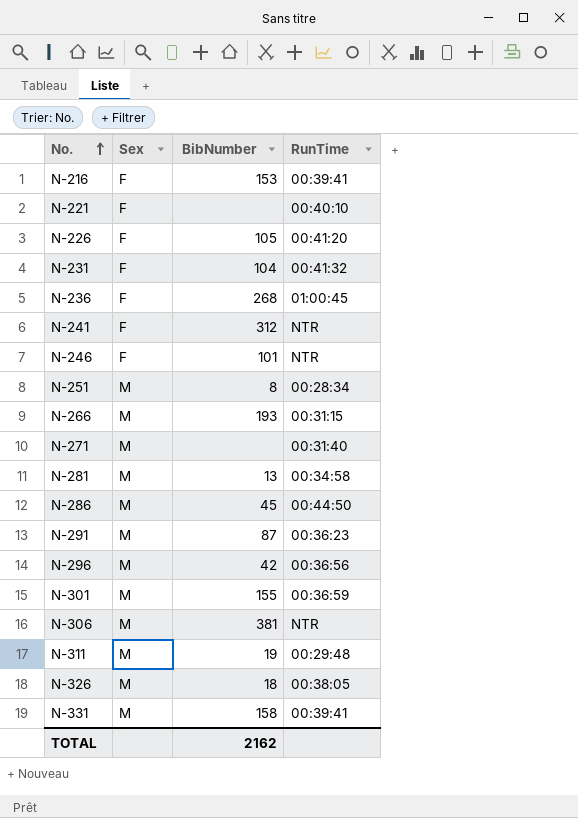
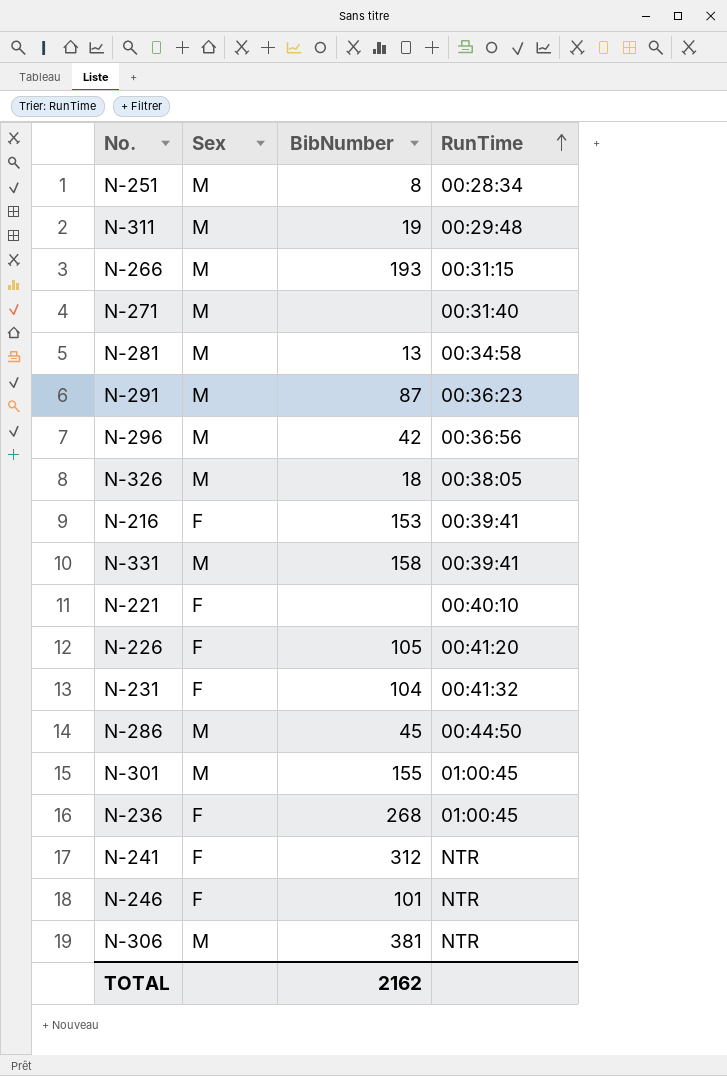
row order: No. ascending -> RunTime ascending
N-301 | RunTime: 00:36:59 -> 01:00:45

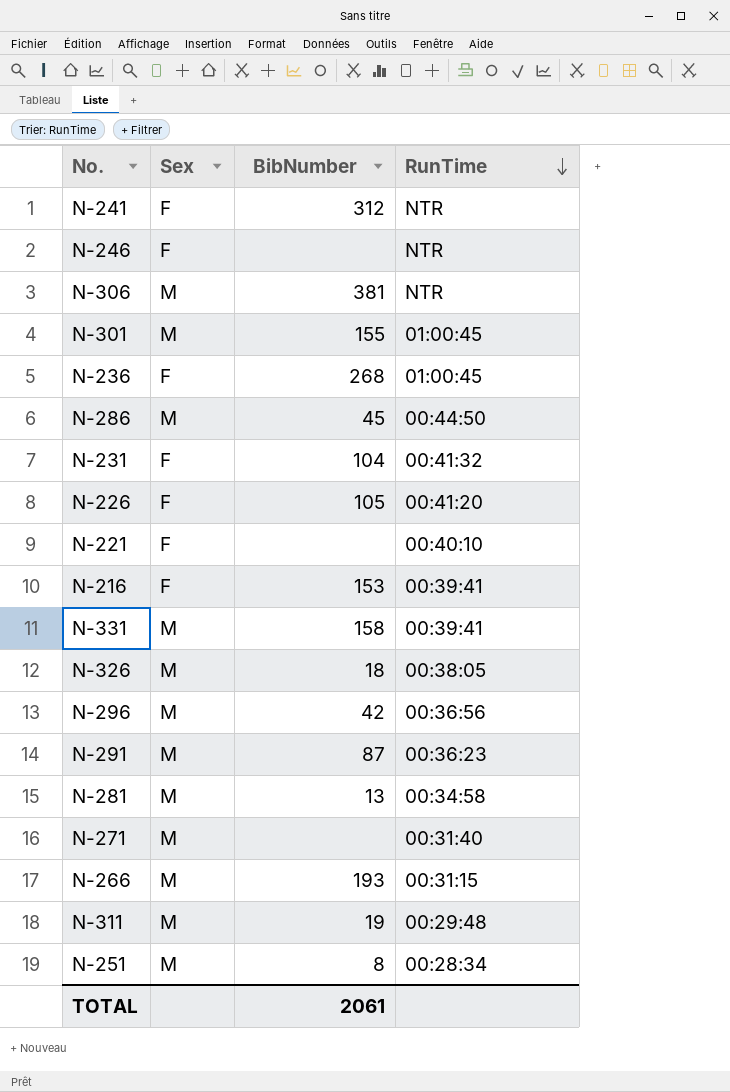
row order: RunTime ascending -> RunTime descending
N-246 | BibNumber: 101 -> none
TOTAL | BibNumber: 2162 -> 2061

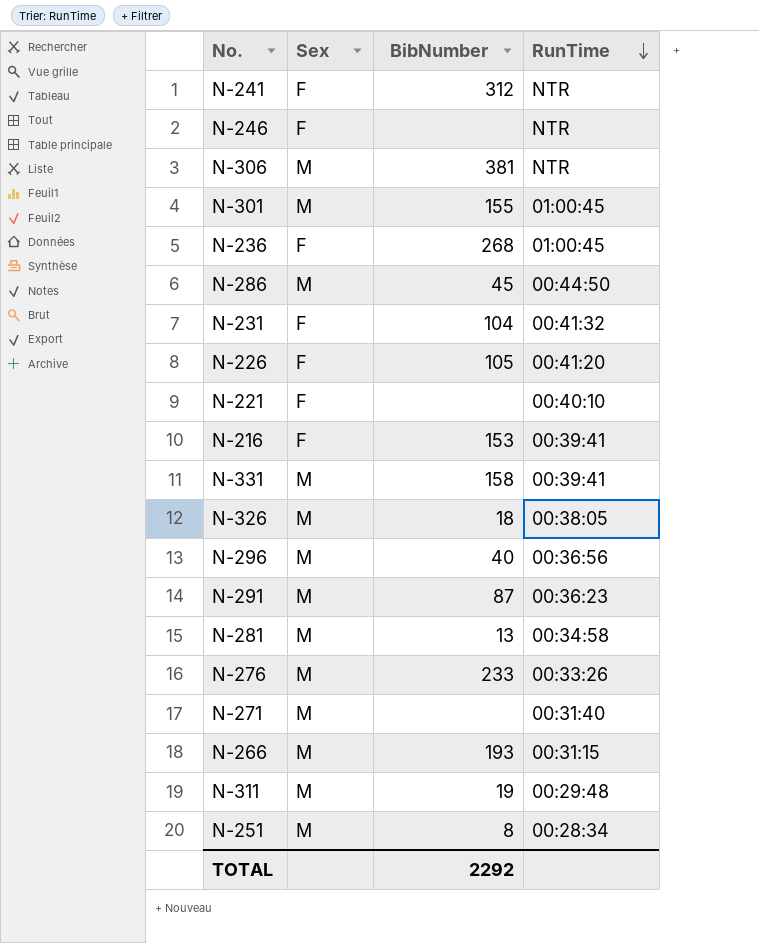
N-296 | BibNumber: 42 -> 40
row N-276: none -> M | 233 | 00:33:26
TOTAL | BibNumber: 2061 -> 2292

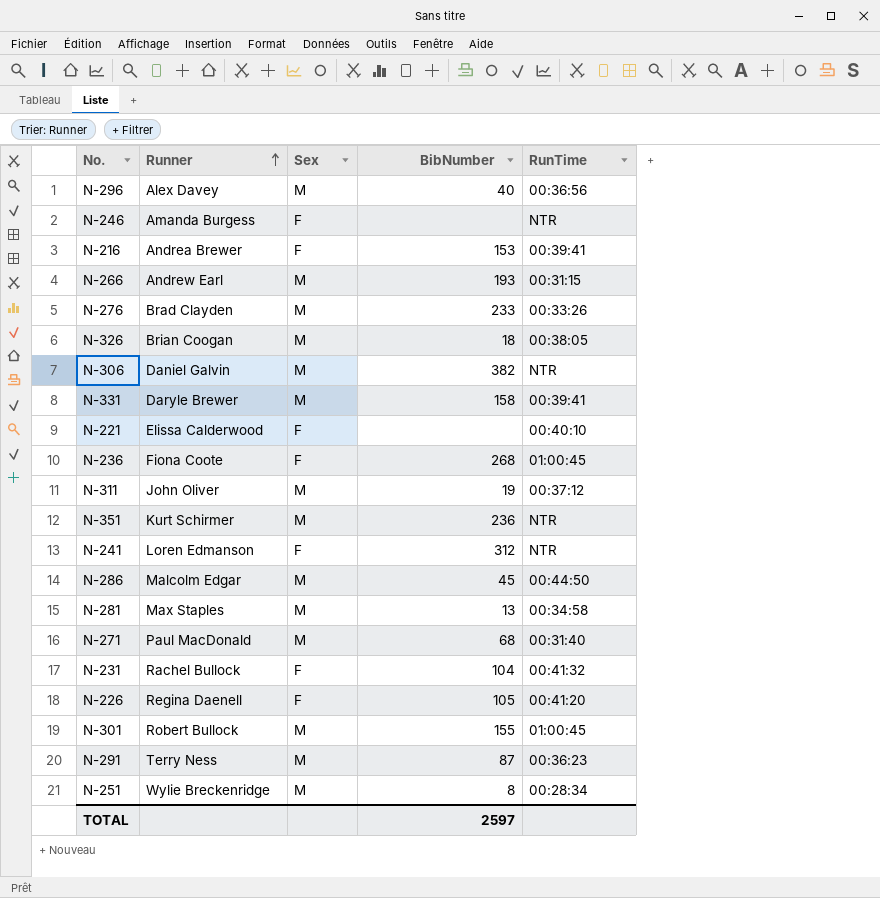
row order: RunTime descending -> Runner ascending
column Runner | position: none -> 2
N-306 | BibNumber: 381 -> 382
N-311 | RunTime: 00:29:48 -> 00:37:12
row N-351: none -> Kurt Schirmer | M | 236 | NTR
N-271 | BibNumber: none -> 68
TOTAL | BibNumber: 2292 -> 2597

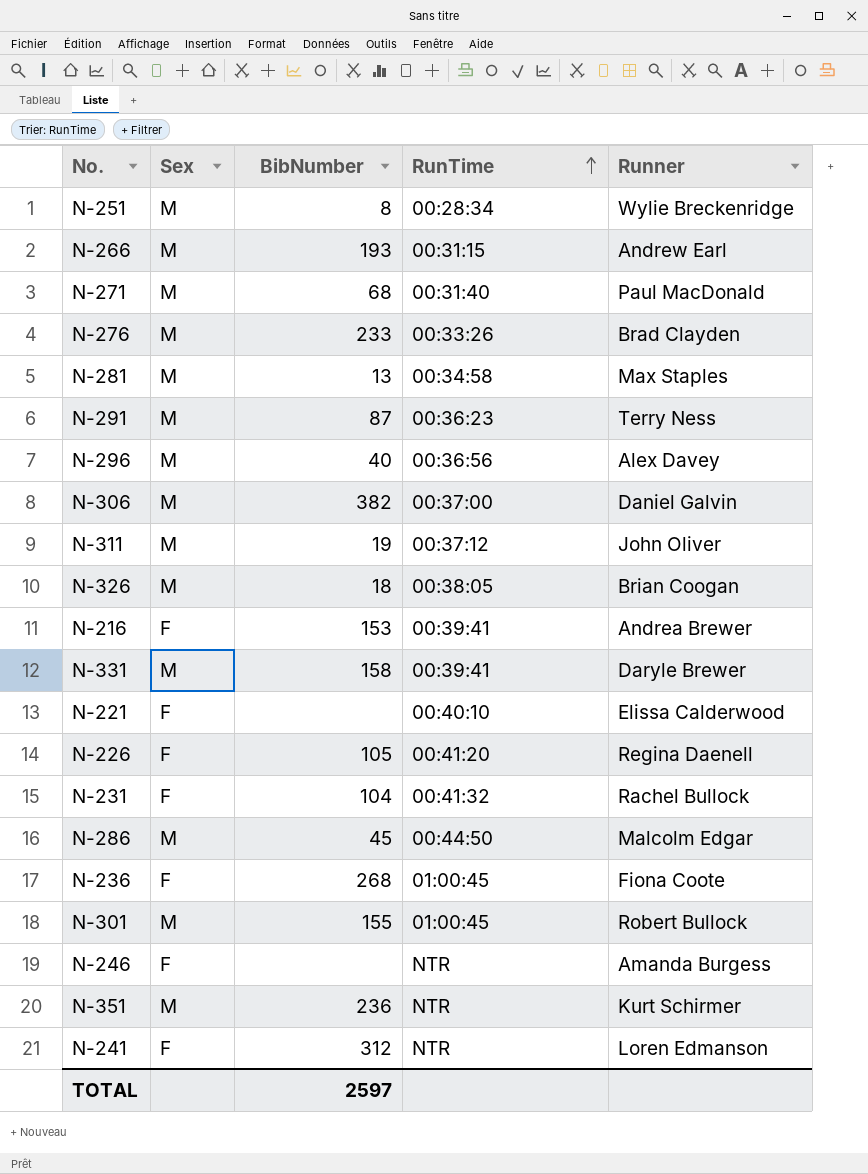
row order: Runner ascending -> RunTime ascending
column Runner | position: 2 -> 5
N-306 | RunTime: NTR -> 00:37:00

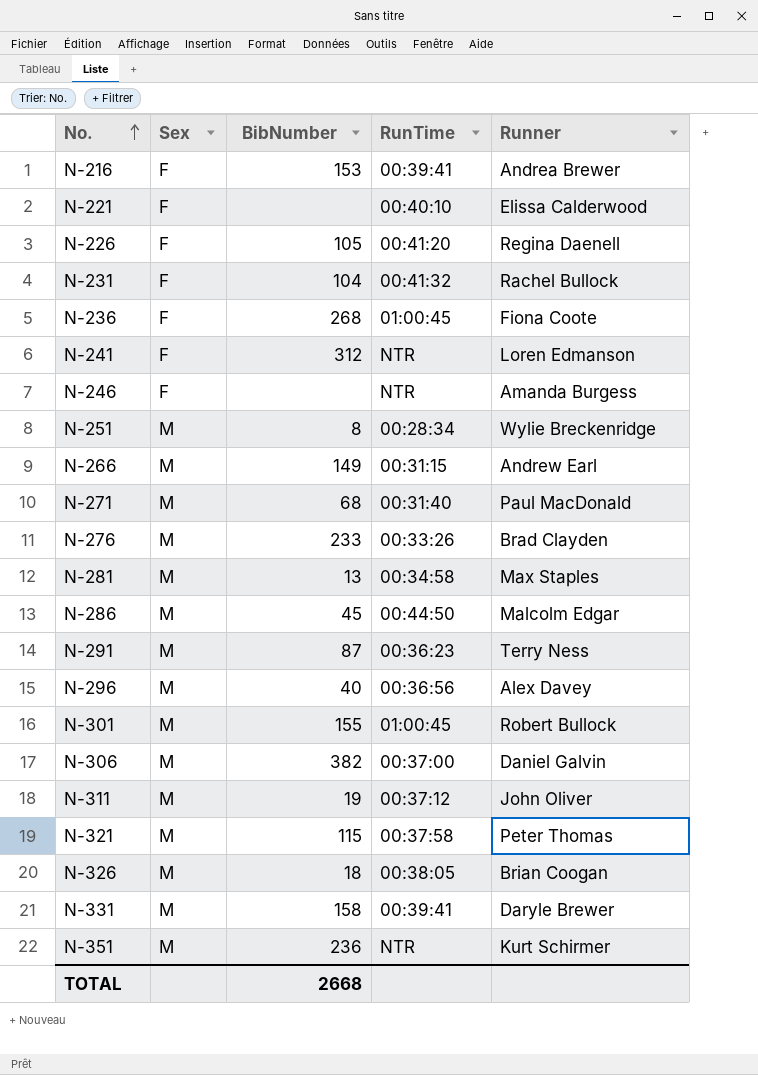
row order: RunTime ascending -> No. ascending
N-266 | BibNumber: 193 -> 149
row N-321: none -> M | 115 | 00:37:58 | Peter Thomas
TOTAL | BibNumber: 2597 -> 2668

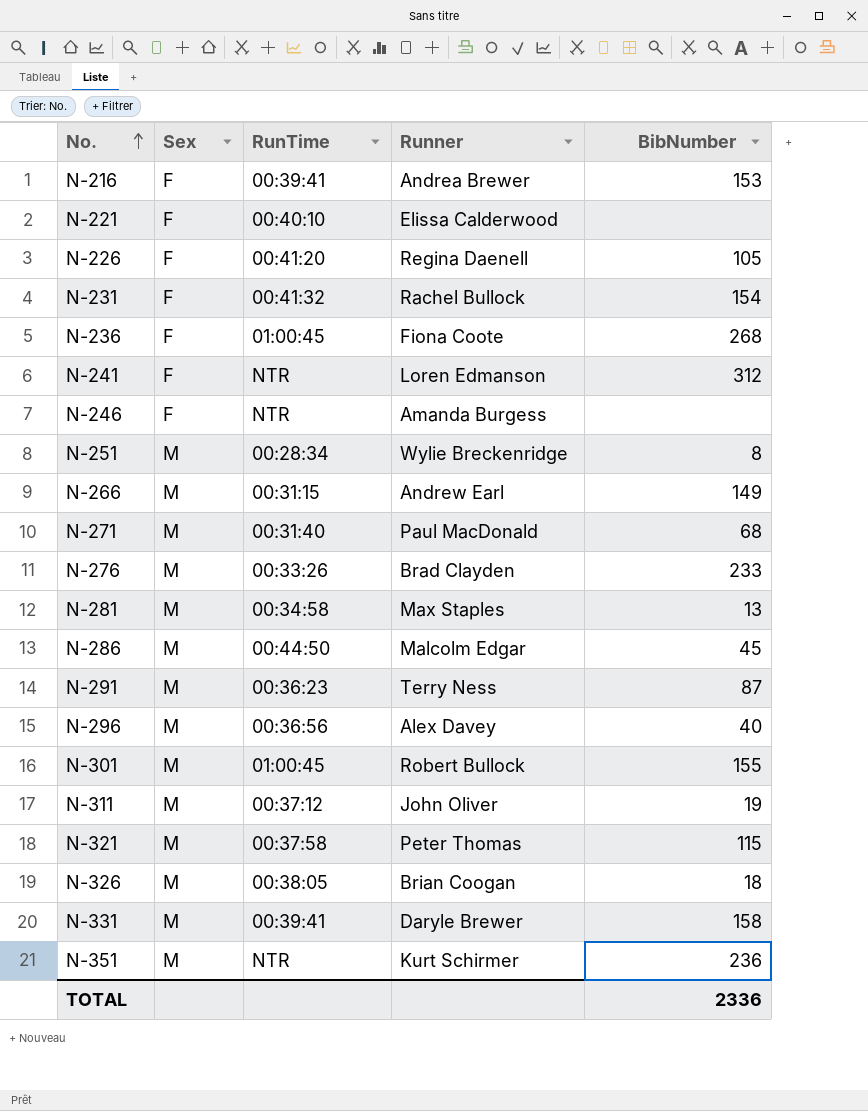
column BibNumber | position: 3 -> 5
row N-306: M | 382 | 00:37:00 | Daniel Galvin -> none
N-231 | BibNumber: 104 -> 154
TOTAL | BibNumber: 2668 -> 2336

